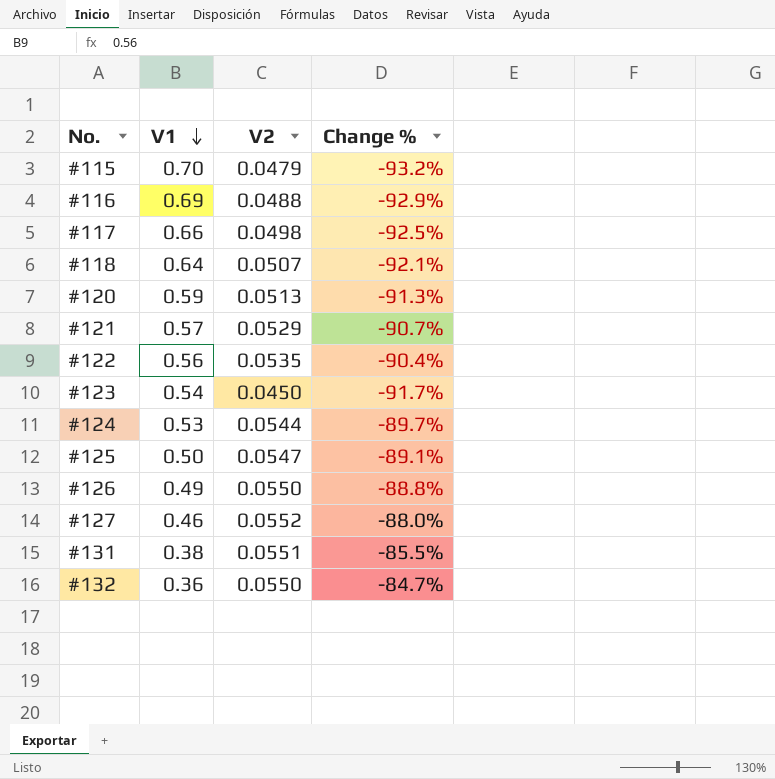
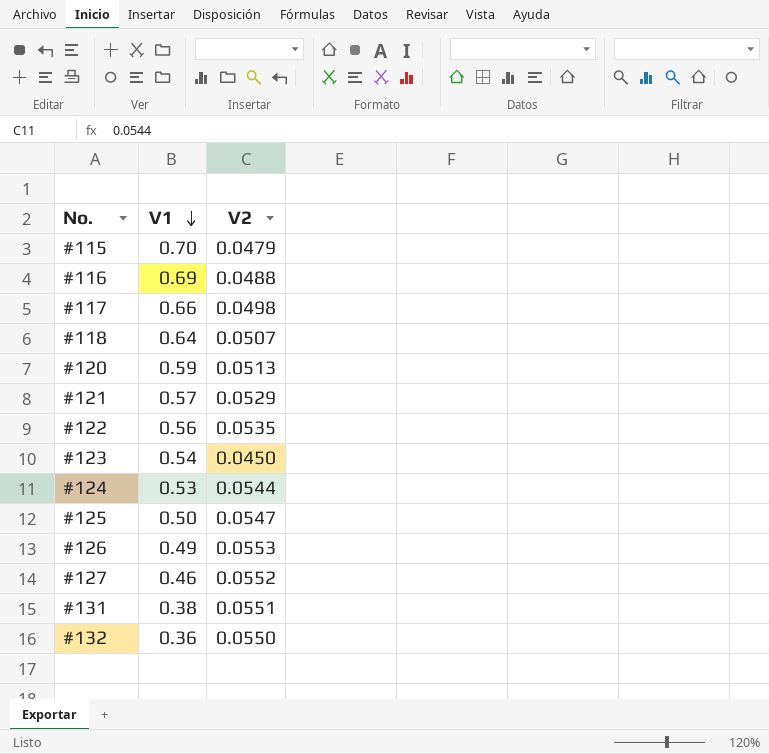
column Change % | formula: ([V2] - [V1]) / [V1] -> none
#126 | V2: 0.0550 -> 0.0553

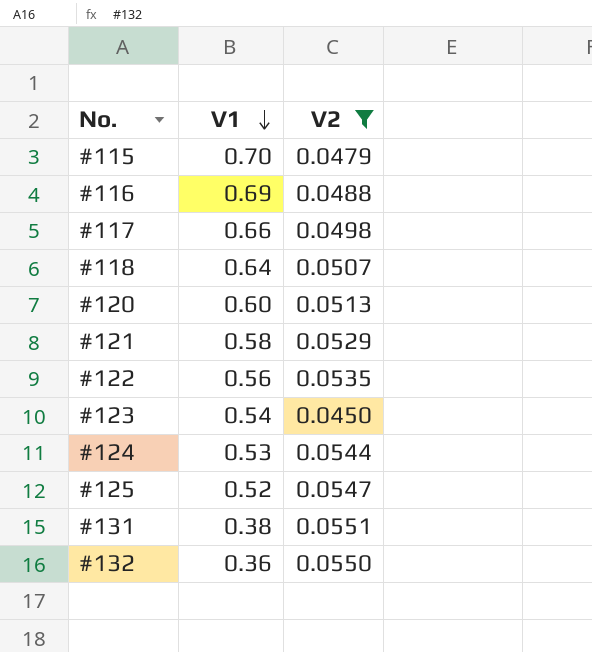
filter: none -> V2 <= 0.0551
#120 | V1: 0.59 -> 0.60
#121 | V1: 0.57 -> 0.58
#125 | V1: 0.50 -> 0.52

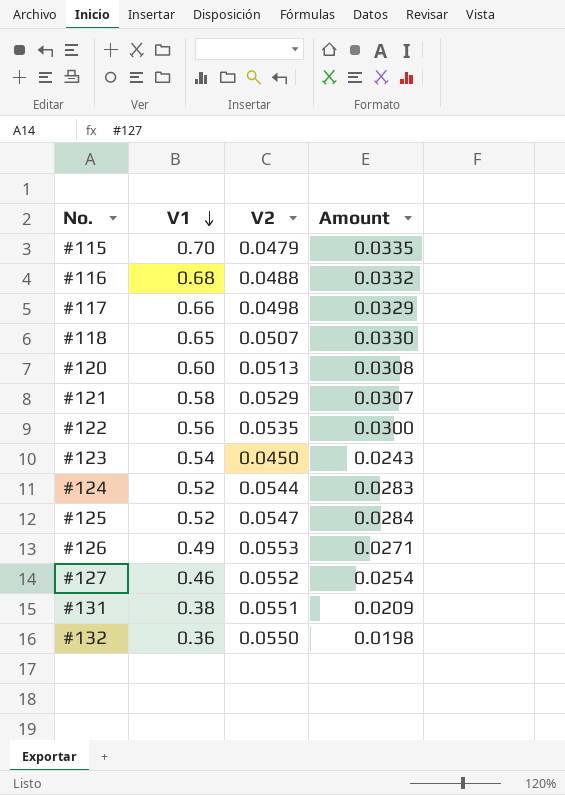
filter: V2 <= 0.0551 -> none
column Amount | formula: none -> [V1] * [V2]
#116 | V1: 0.69 -> 0.68
#118 | V1: 0.64 -> 0.65
#124 | V1: 0.53 -> 0.52

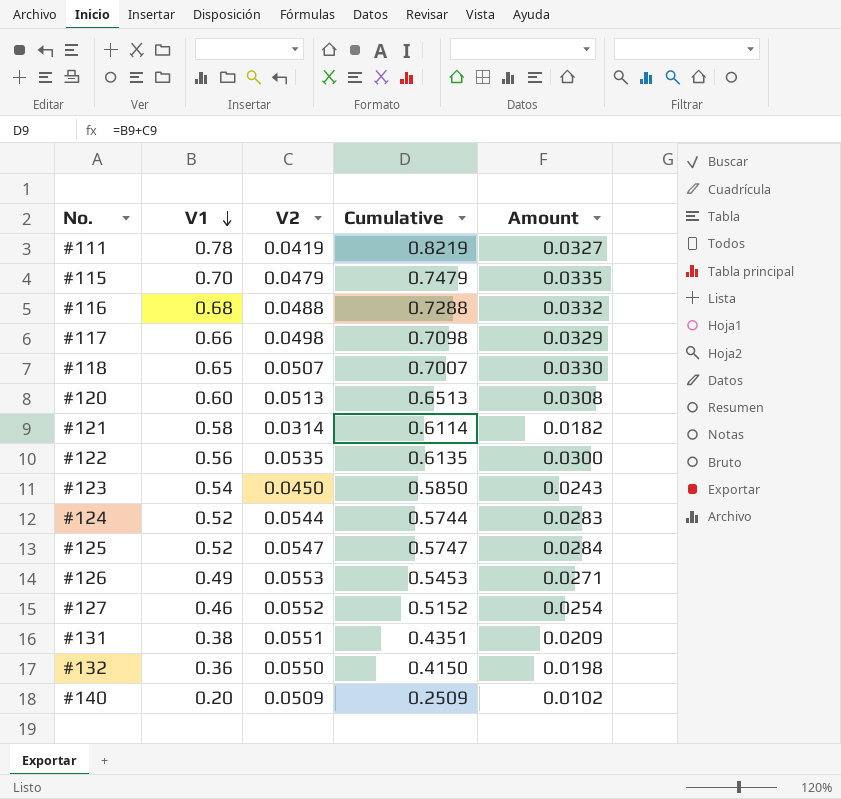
column Cumulative | formula: none -> [V1] + [V2]
row #111: none -> 0.78 | 0.0419 | 0.8219 | 0.0327
#121 | V2: 0.0529 -> 0.0314
#121 | Amount: 0.0307 -> 0.0182
row #140: none -> 0.20 | 0.0509 | 0.2509 | 0.0102

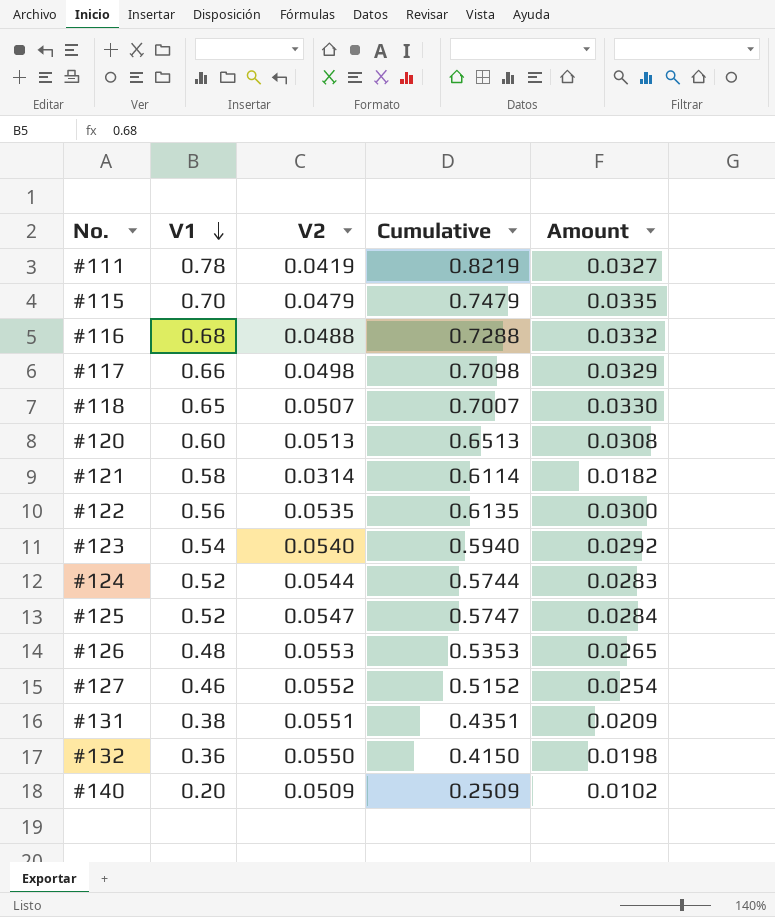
#123 | V2: 0.0450 -> 0.0540
#123 | Cumulative: 0.5850 -> 0.5940
#123 | Amount: 0.0243 -> 0.0292
#126 | V1: 0.49 -> 0.48
#126 | Cumulative: 0.5453 -> 0.5353
#126 | Amount: 0.0271 -> 0.0265

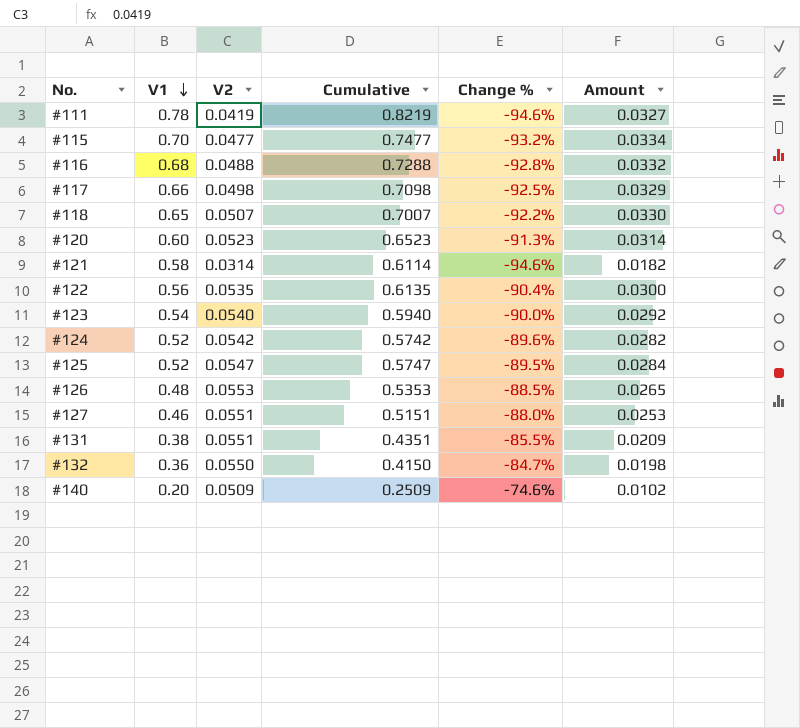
column Change % | formula: none -> ([V2] - [V1]) / [V1]
#115 | V2: 0.0479 -> 0.0477
#115 | Cumulative: 0.7479 -> 0.7477
#115 | Amount: 0.0335 -> 0.0334
#120 | V2: 0.0513 -> 0.0523
#120 | Cumulative: 0.6513 -> 0.6523
#120 | Amount: 0.0308 -> 0.0314
#124 | V2: 0.0544 -> 0.0542
#124 | Cumulative: 0.5744 -> 0.5742
#124 | Amount: 0.0283 -> 0.0282
#127 | V2: 0.0552 -> 0.0551
#127 | Cumulative: 0.5152 -> 0.5151
#127 | Amount: 0.0254 -> 0.0253

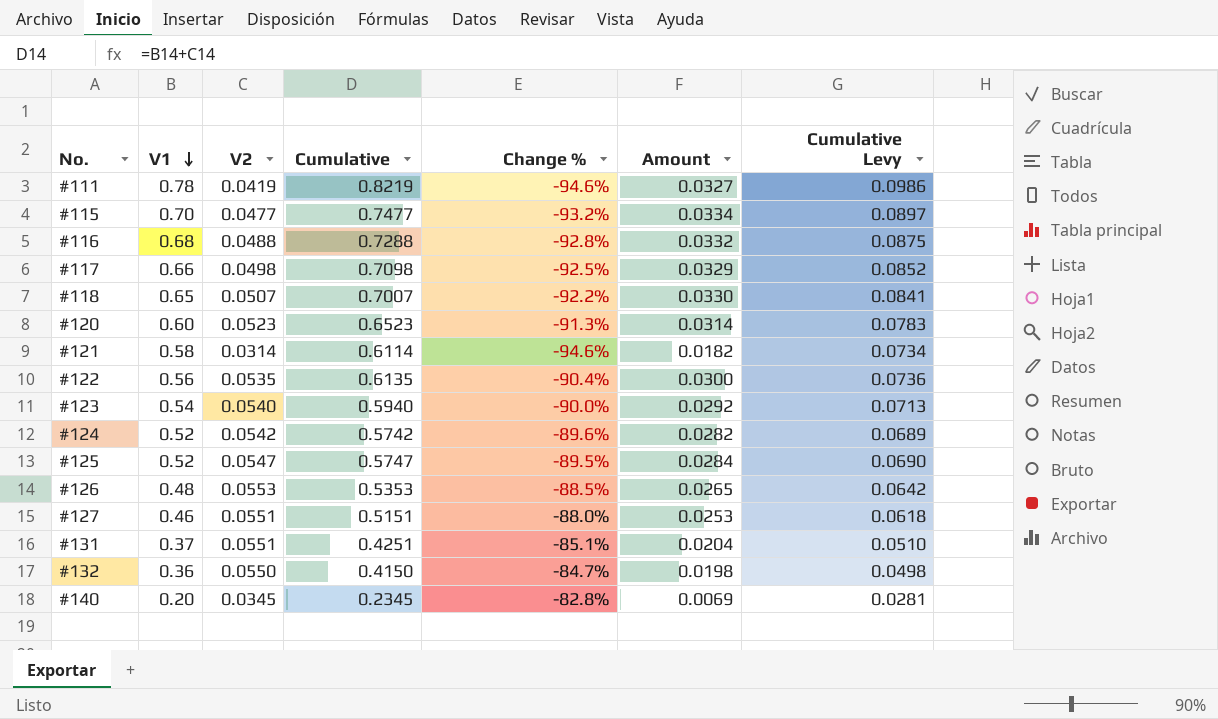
column Cumulative Levy | formula: none -> [Cumulative] * 0.12
#131 | V1: 0.38 -> 0.37
#131 | Cumulative: 0.4351 -> 0.4251
#131 | Change %: -85.5% -> -85.1%
#131 | Amount: 0.0209 -> 0.0204
#140 | V2: 0.0509 -> 0.0345
#140 | Cumulative: 0.2509 -> 0.2345
#140 | Change %: -74.6% -> -82.8%
#140 | Amount: 0.0102 -> 0.0069

